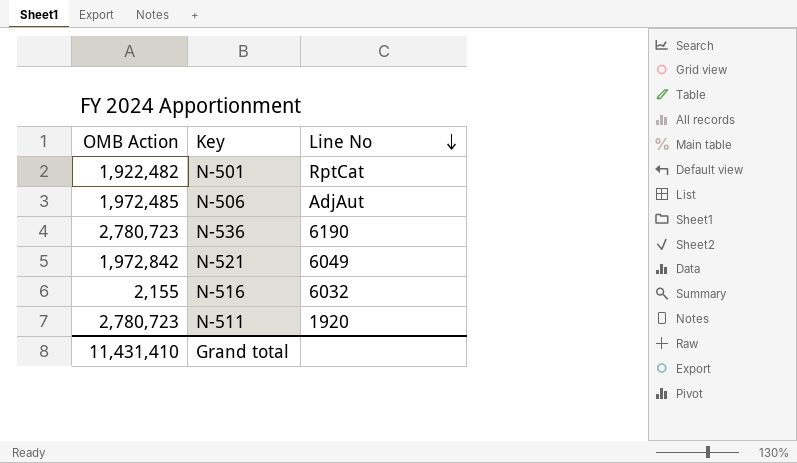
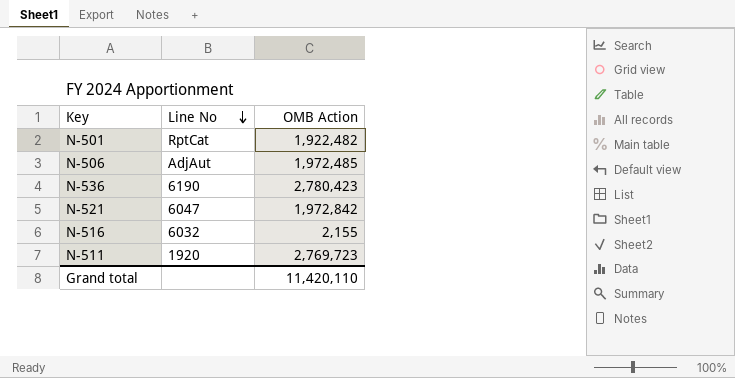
column OMB Action | position: 1 -> 3
N-536 | OMB Action: 2,780,723 -> 2,780,423
N-521 | Line No: 6049 -> 6047
N-511 | OMB Action: 2,780,723 -> 2,769,723
Grand total | OMB Action: 11,431,410 -> 11,420,110

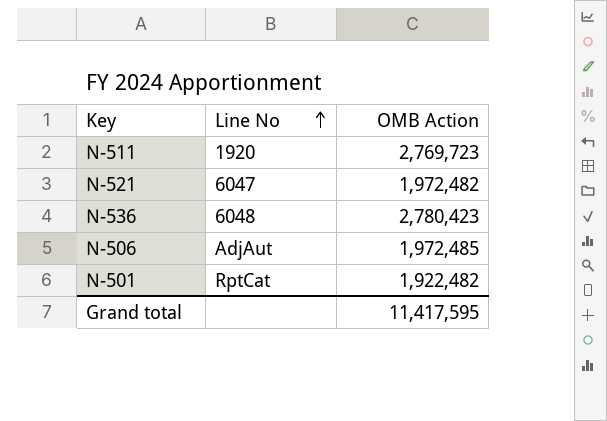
row order: Line No descending -> Line No ascending
row N-516: 6032 | 2,155 -> none
N-521 | OMB Action: 1,972,842 -> 1,972,482
N-536 | Line No: 6190 -> 6048
Grand total | OMB Action: 11,420,110 -> 11,417,595

